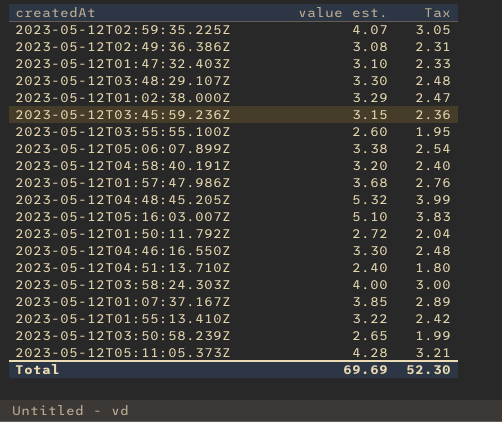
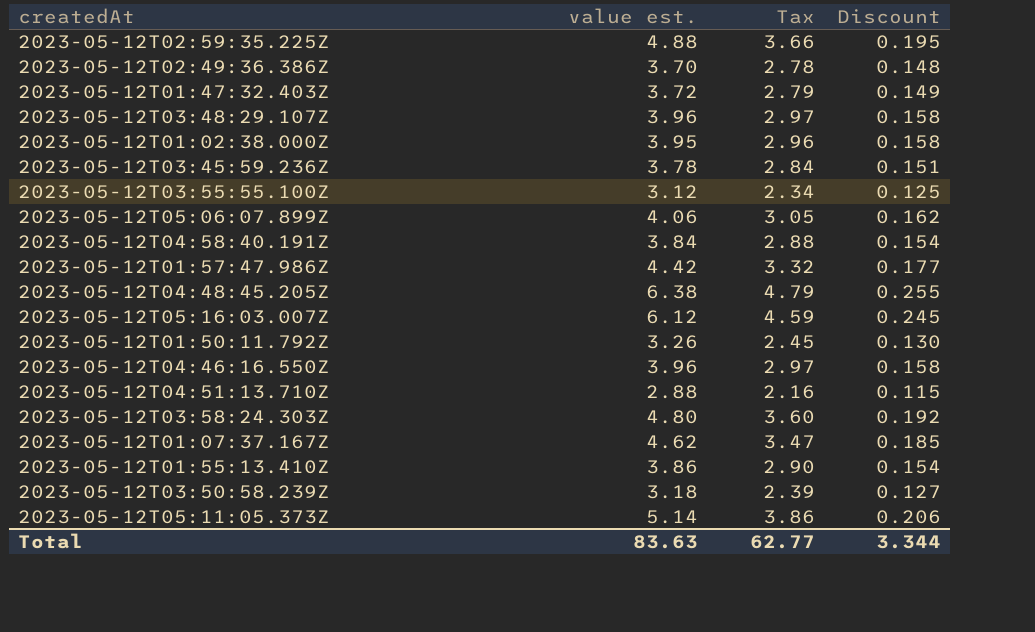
column Discount | formula: none -> [value est.] * 0.04
2023-05-12T02:59:35.225Z | value est.: 4.07 -> 4.88
2023-05-12T02:59:35.225Z | Tax: 3.05 -> 3.66
2023-05-12T02:49:36.386Z | value est.: 3.08 -> 3.70
2023-05-12T02:49:36.386Z | Tax: 2.31 -> 2.78
2023-05-12T01:47:32.403Z | value est.: 3.10 -> 3.72
2023-05-12T01:47:32.403Z | Tax: 2.33 -> 2.79
2023-05-12T03:48:29.107Z | value est.: 3.30 -> 3.96
2023-05-12T03:48:29.107Z | Tax: 2.48 -> 2.97
2023-05-12T01:02:38.000Z | value est.: 3.29 -> 3.95
2023-05-12T01:02:38.000Z | Tax: 2.47 -> 2.96
2023-05-12T03:45:59.236Z | value est.: 3.15 -> 3.78
2023-05-12T03:45:59.236Z | Tax: 2.36 -> 2.84
2023-05-12T03:55:55.100Z | value est.: 2.60 -> 3.12
2023-05-12T03:55:55.100Z | Tax: 1.95 -> 2.34
2023-05-12T05:06:07.899Z | value est.: 3.38 -> 4.06
2023-05-12T05:06:07.899Z | Tax: 2.54 -> 3.05
2023-05-12T04:58:40.191Z | value est.: 3.20 -> 3.84
2023-05-12T04:58:40.191Z | Tax: 2.40 -> 2.88
2023-05-12T01:57:47.986Z | value est.: 3.68 -> 4.42
2023-05-12T01:57:47.986Z | Tax: 2.76 -> 3.32
2023-05-12T04:48:45.205Z | value est.: 5.32 -> 6.38
2023-05-12T04:48:45.205Z | Tax: 3.99 -> 4.79
2023-05-12T05:16:03.007Z | value est.: 5.10 -> 6.12
2023-05-12T05:16:03.007Z | Tax: 3.83 -> 4.59
2023-05-12T01:50:11.792Z | value est.: 2.72 -> 3.26
2023-05-12T01:50:11.792Z | Tax: 2.04 -> 2.45
2023-05-12T04:46:16.550Z | value est.: 3.30 -> 3.96
2023-05-12T04:46:16.550Z | Tax: 2.48 -> 2.97
2023-05-12T04:51:13.710Z | value est.: 2.40 -> 2.88
2023-05-12T04:51:13.710Z | Tax: 1.80 -> 2.16
2023-05-12T03:58:24.303Z | value est.: 4.00 -> 4.80
2023-05-12T03:58:24.303Z | Tax: 3.00 -> 3.60
2023-05-12T01:07:37.167Z | value est.: 3.85 -> 4.62
2023-05-12T01:07:37.167Z | Tax: 2.89 -> 3.47
2023-05-12T01:55:13.410Z | value est.: 3.22 -> 3.86
2023-05-12T01:55:13.410Z | Tax: 2.42 -> 2.90
2023-05-12T03:50:58.239Z | value est.: 2.65 -> 3.18
2023-05-12T03:50:58.239Z | Tax: 1.99 -> 2.39
2023-05-12T05:11:05.373Z | value est.: 4.28 -> 5.14
2023-05-12T05:11:05.373Z | Tax: 3.21 -> 3.86
Total | value est.: 69.69 -> 83.63
Total | Tax: 52.30 -> 62.77

